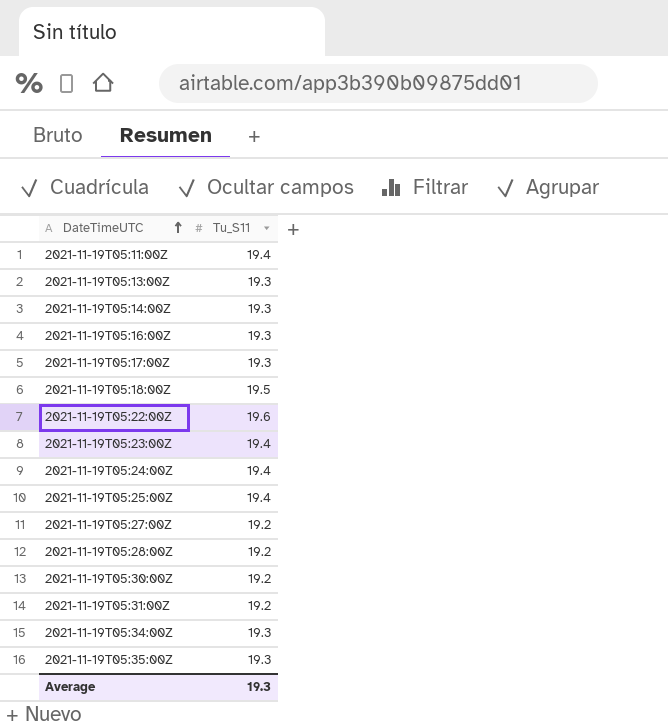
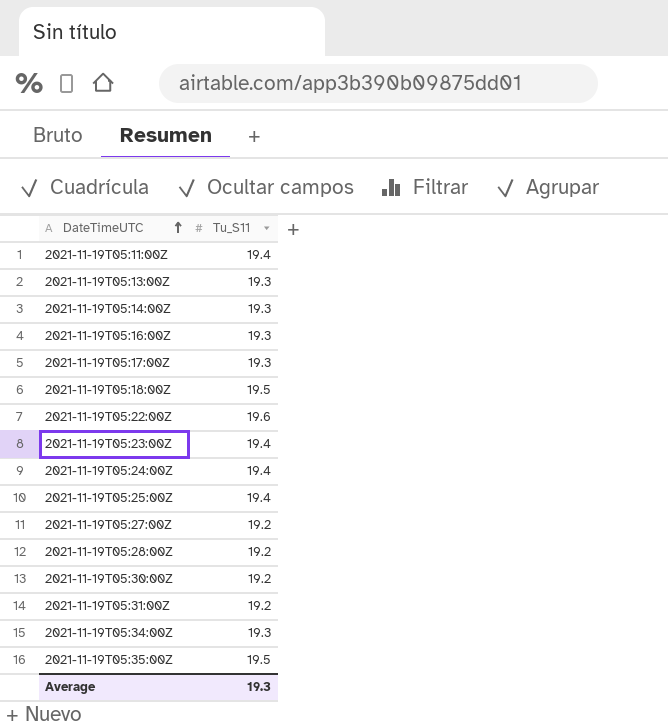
2021-11-19T05:35:00Z | Tu_S11: 19.3 -> 19.5

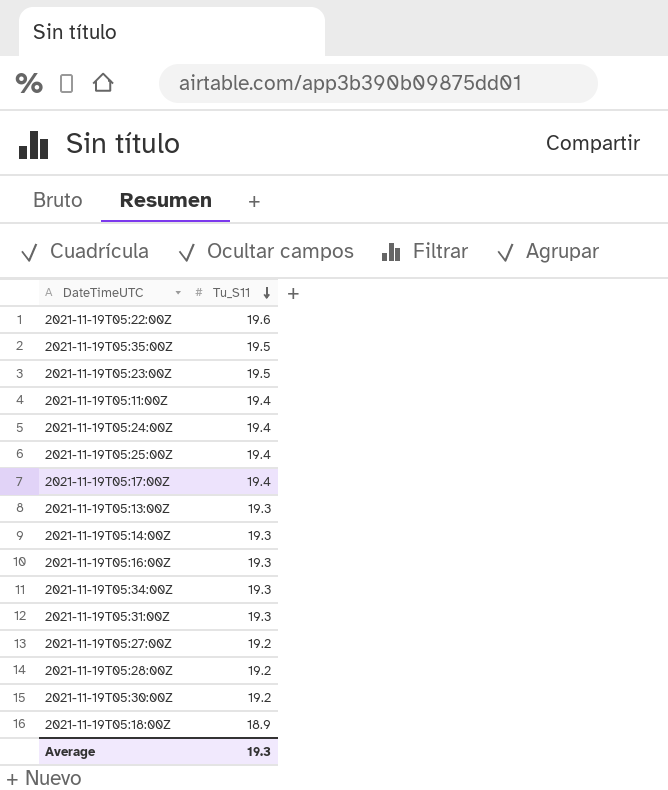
row order: DateTimeUTC ascending -> Tu_S11 descending
2021-11-19T05:23:00Z | Tu_S11: 19.4 -> 19.5
2021-11-19T05:17:00Z | Tu_S11: 19.3 -> 19.4
2021-11-19T05:31:00Z | Tu_S11: 19.2 -> 19.3
2021-11-19T05:18:00Z | Tu_S11: 19.5 -> 18.9

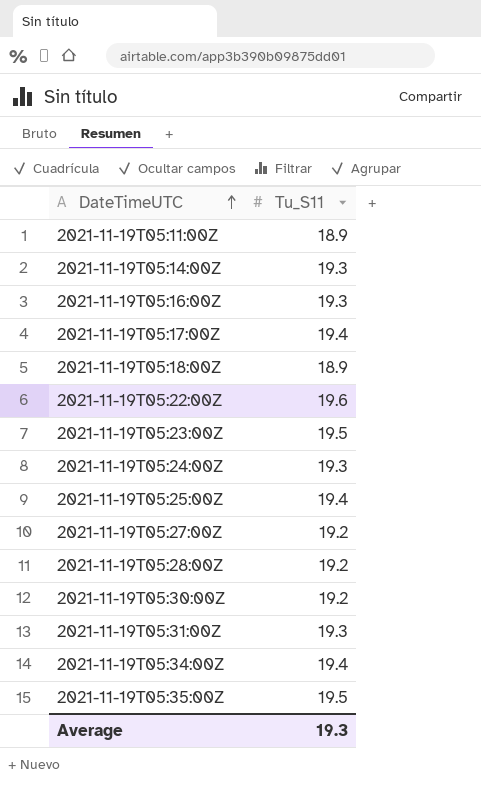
row order: Tu_S11 descending -> DateTimeUTC ascending
row 2021-11-19T05:13:00Z: 19.3 -> none
2021-11-19T05:11:00Z | Tu_S11: 19.4 -> 18.9
2021-11-19T05:24:00Z | Tu_S11: 19.4 -> 19.3
2021-11-19T05:34:00Z | Tu_S11: 19.3 -> 19.4

